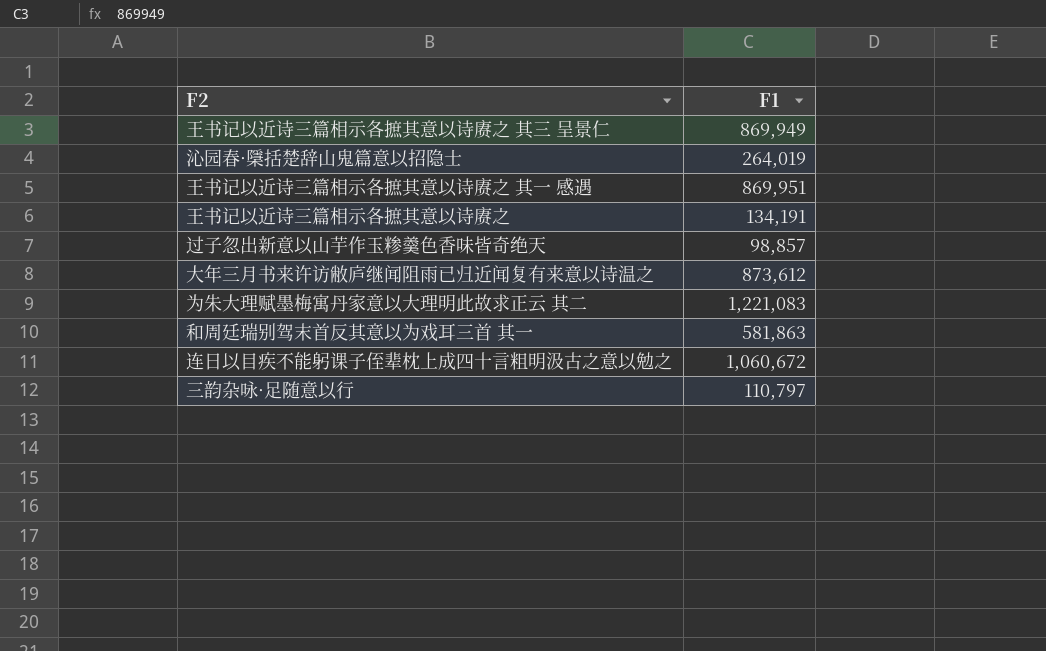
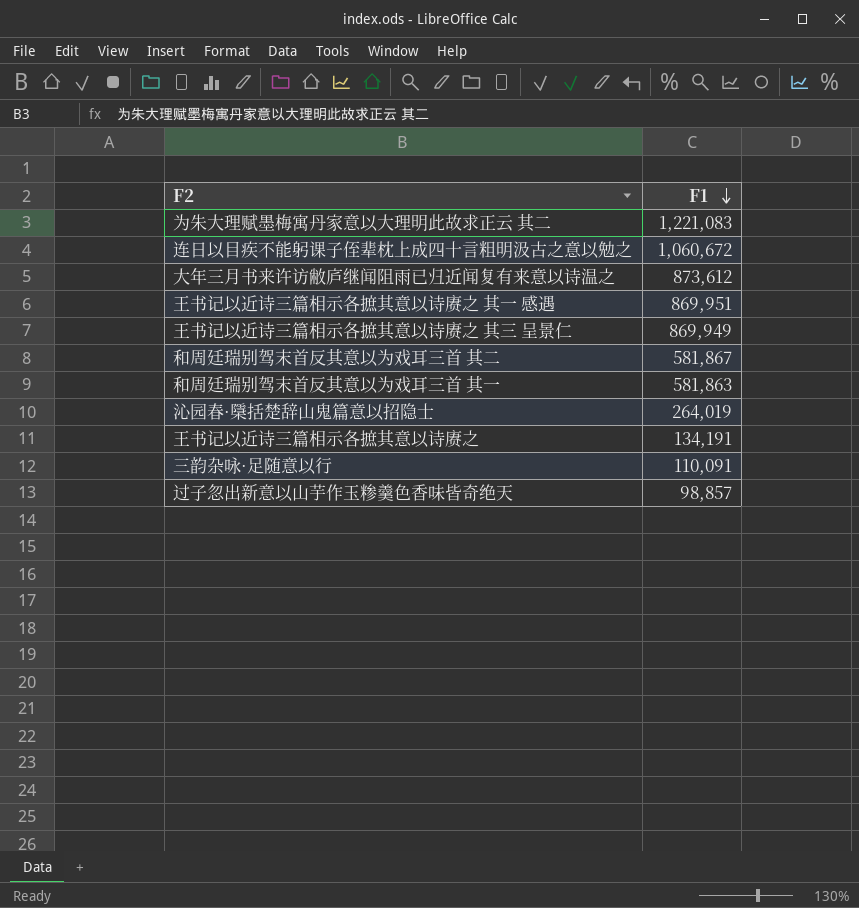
row order: none -> F1 descending
row 和周廷瑞别驾末首反其意以为戏耳三首 其二: none -> 581,867
三韵杂咏·足随意以行 | F1: 110,797 -> 110,091

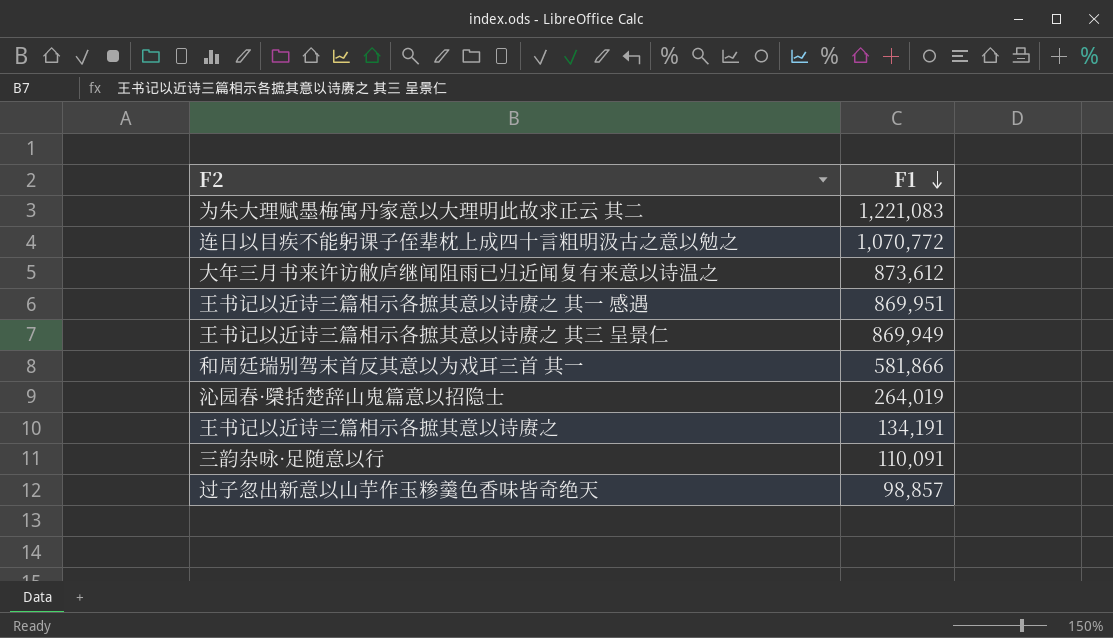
row 和周廷瑞别驾末首反其意以为戏耳三首 其二: 581,867 -> none
连日以目疾不能躬课子侄辈枕上成四十言粗明汲古之意以勉之 | F1: 1,060,672 -> 1,070,772
和周廷瑞别驾末首反其意以为戏耳三首 其一 | F1: 581,863 -> 581,866

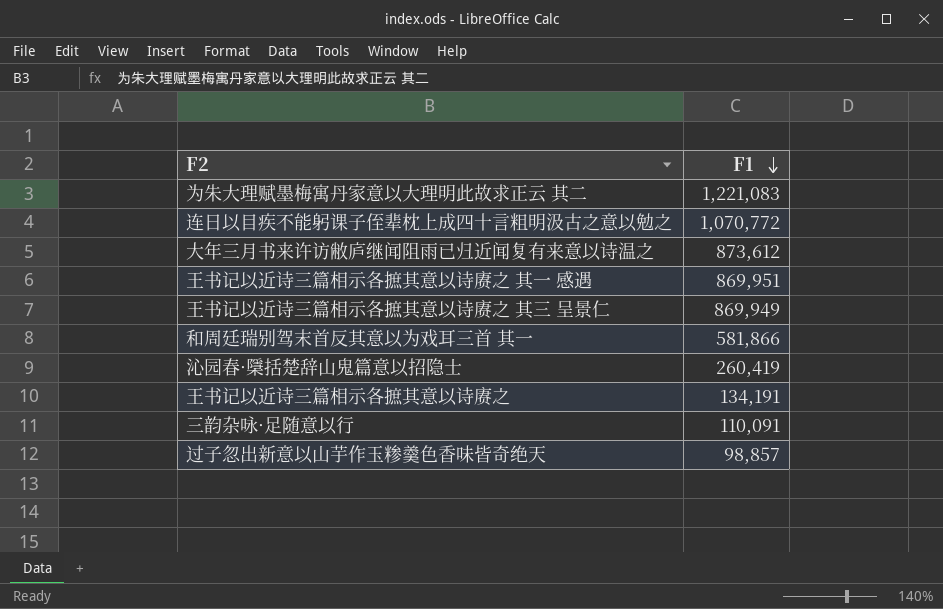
沁园春·檃括楚辞山鬼篇意以招隐士 | F1: 264,019 -> 260,419

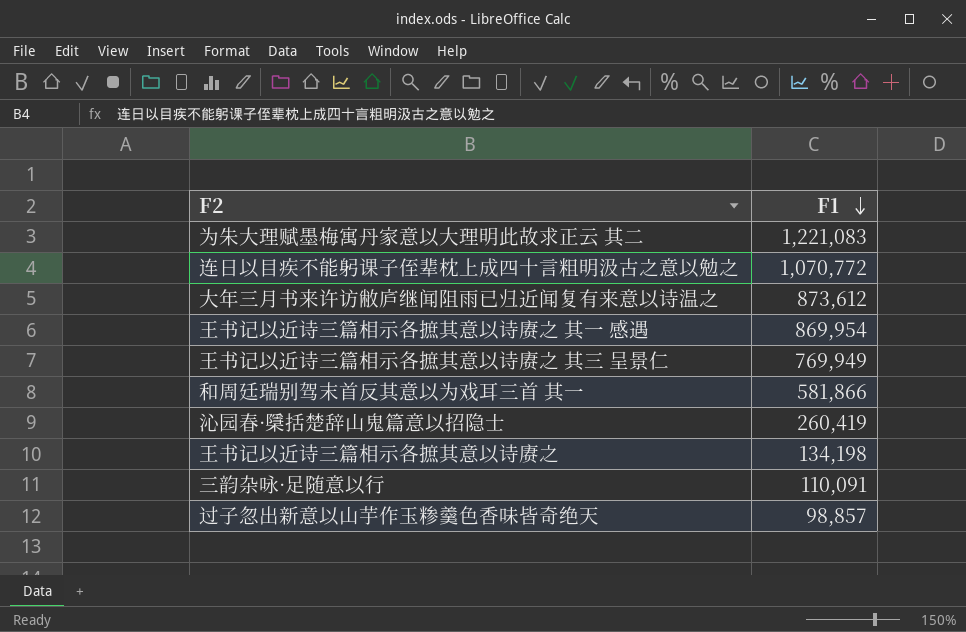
王书记以近诗三篇相示各摭其意以诗赓之 其一 感遇 | F1: 869,951 -> 869,954
王书记以近诗三篇相示各摭其意以诗赓之 其三 呈景仁 | F1: 869,949 -> 769,949
王书记以近诗三篇相示各摭其意以诗赓之 | F1: 134,191 -> 134,198

